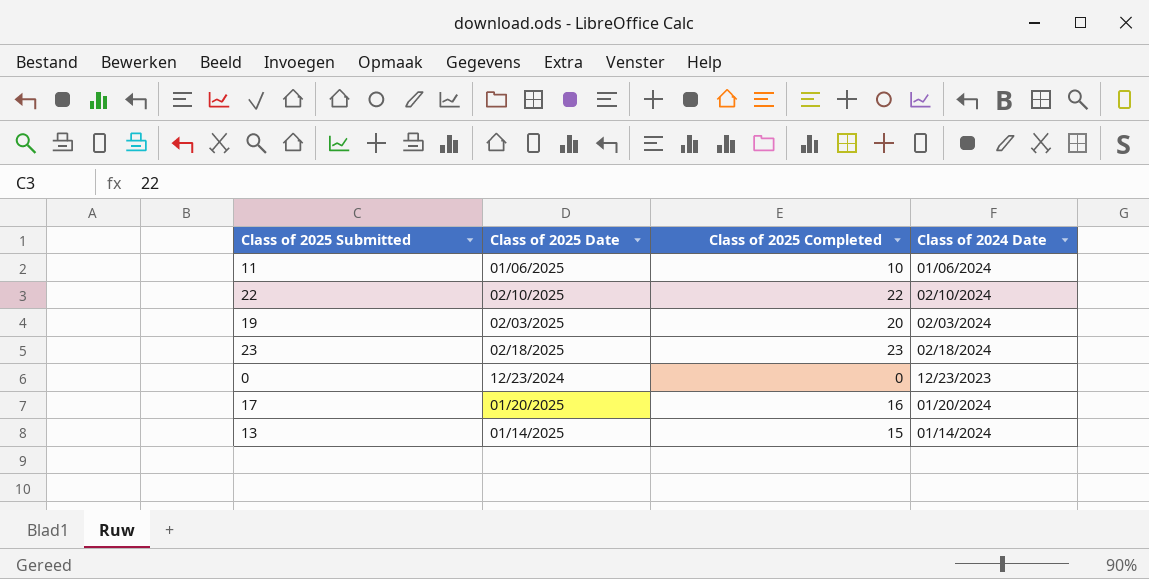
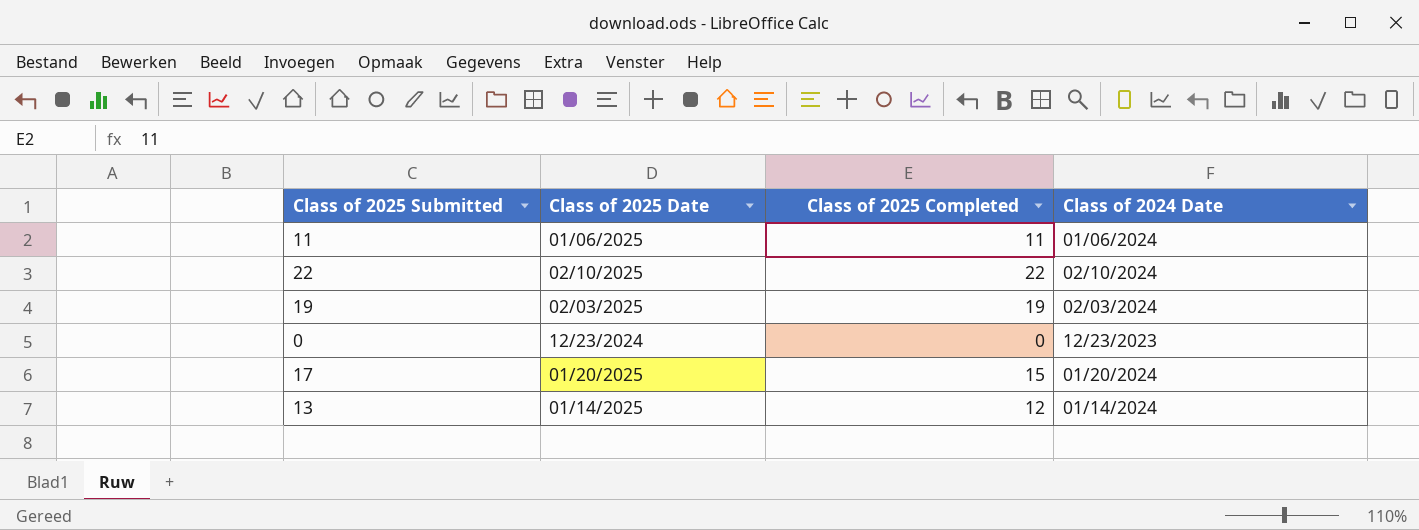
row 23: 02/18/2025 | 23 | 02/18/2024 -> none
11 | Class of 2025 Completed: 10 -> 11
19 | Class of 2025 Completed: 20 -> 19
17 | Class of 2025 Completed: 16 -> 15
13 | Class of 2025 Completed: 15 -> 12

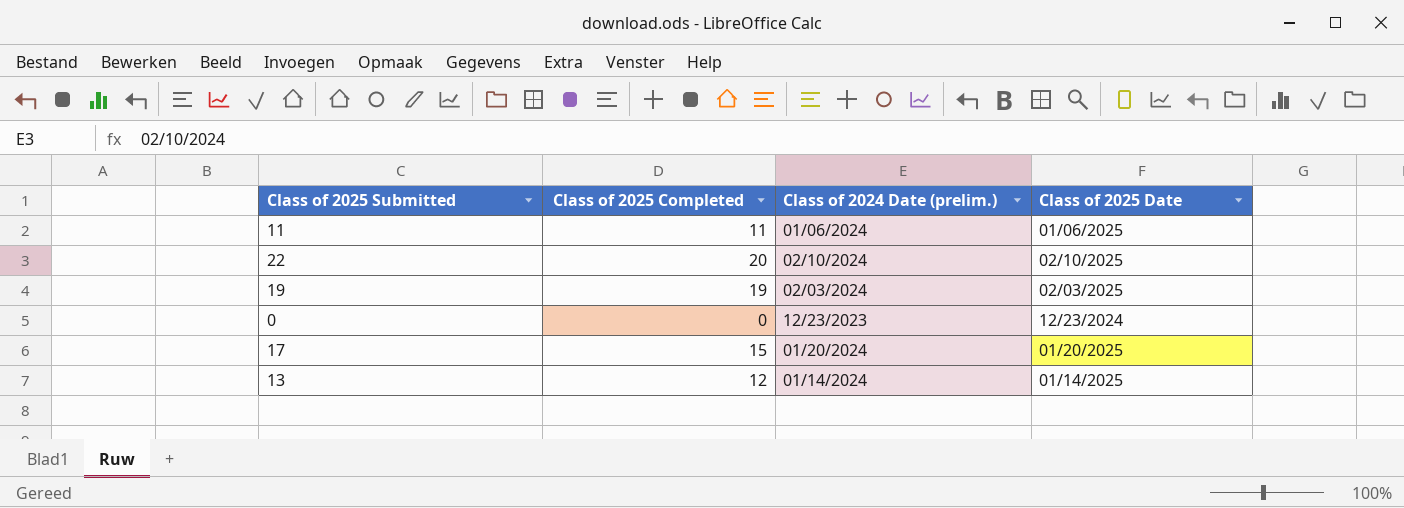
column name: Class of 2024 Date -> Class of 2024 Date (prelim.)
column Class of 2025 Date | position: 2 -> 4
22 | Class of 2025 Completed: 22 -> 20

